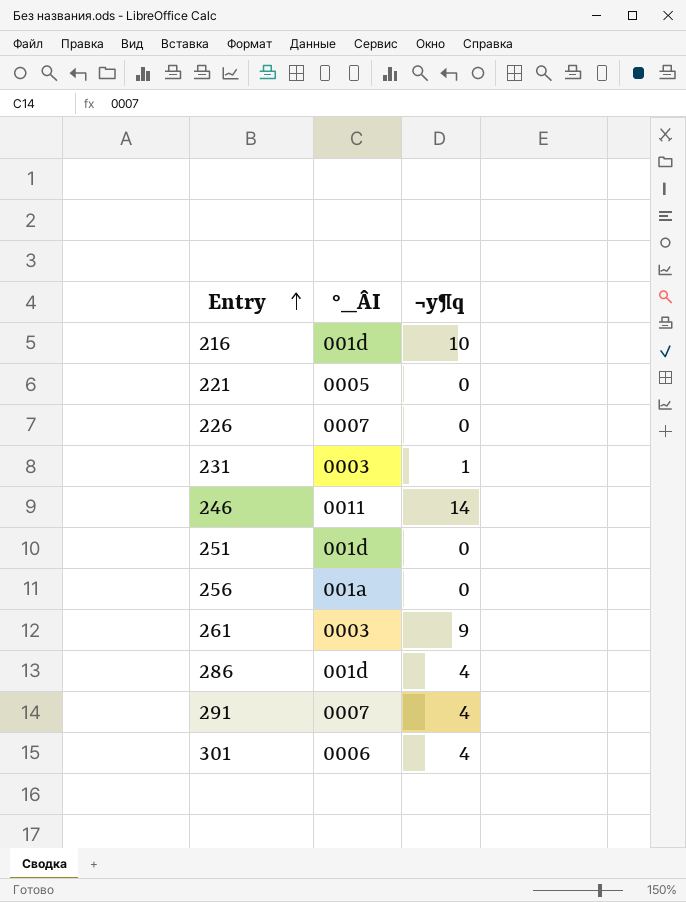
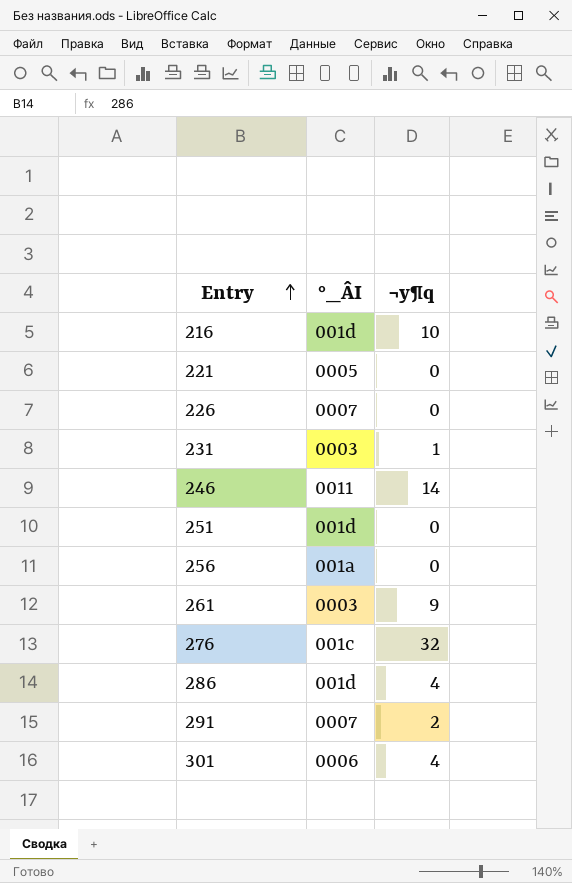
row 276: none -> 001c | 32
291 | ¬y¶q: 4 -> 2

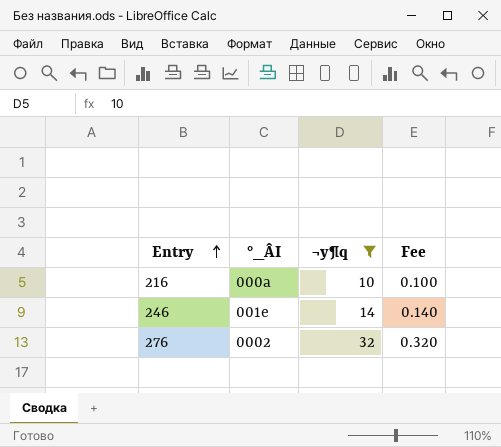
filter: none -> ¬y¶q >= 10
column Fee | formula: none -> [¬y¶q] * 0.01
216 | °_ÂI: 001d -> 000a
246 | °_ÂI: 0011 -> 001e
276 | °_ÂI: 001c -> 0002

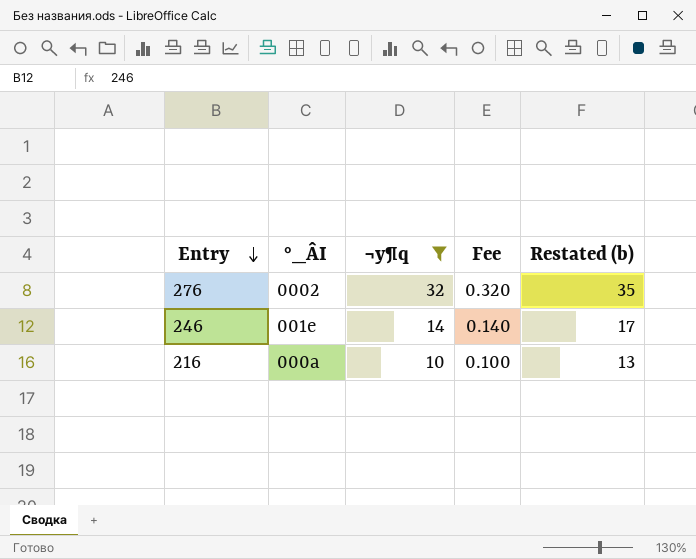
row order: Entry ascending -> Entry descending
column Restated (b) | formula: none -> [¬y¶q] + 3

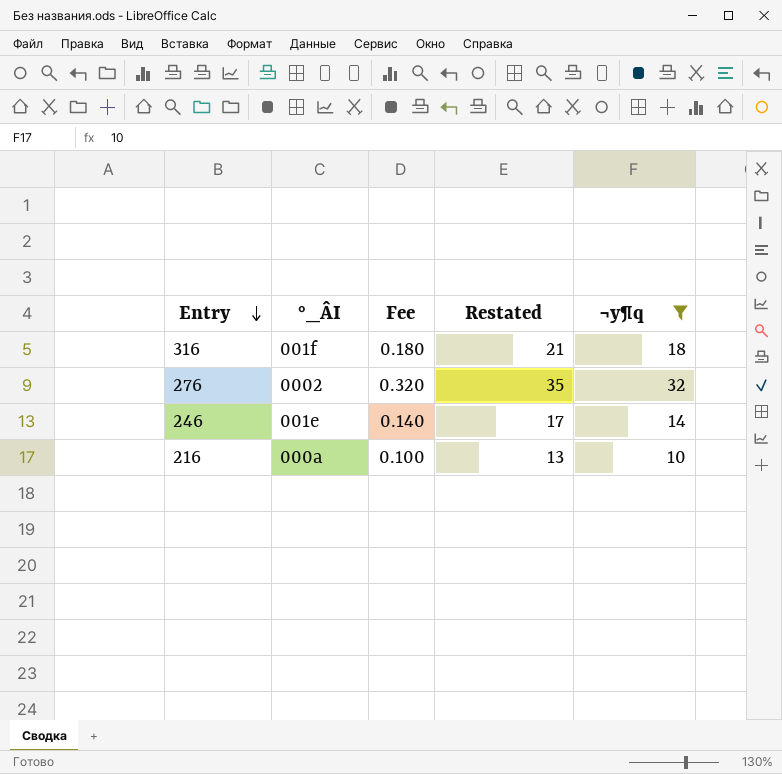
column name: Restated (b) -> Restated
column ¬y¶q | position: 3 -> 5
row 316: none -> 001f | 0.180 | 21 | 18

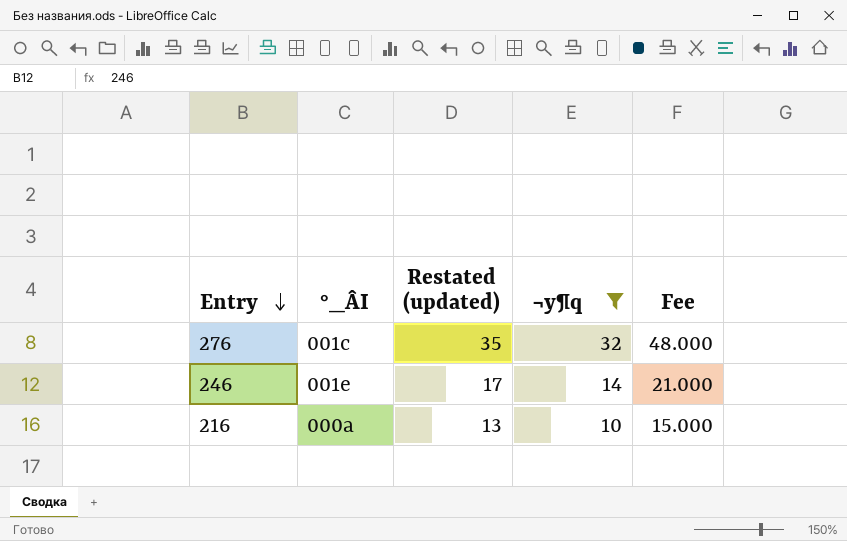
column name: Restated -> Restated (updated)
column Fee | formula: [¬y¶q] * 0.01 -> [¬y¶q] * 1.5
column Fee | position: 3 -> 5
row 316: 001f | 0.180 | 21 | 18 -> none
276 | °_ÂI: 0002 -> 001c

